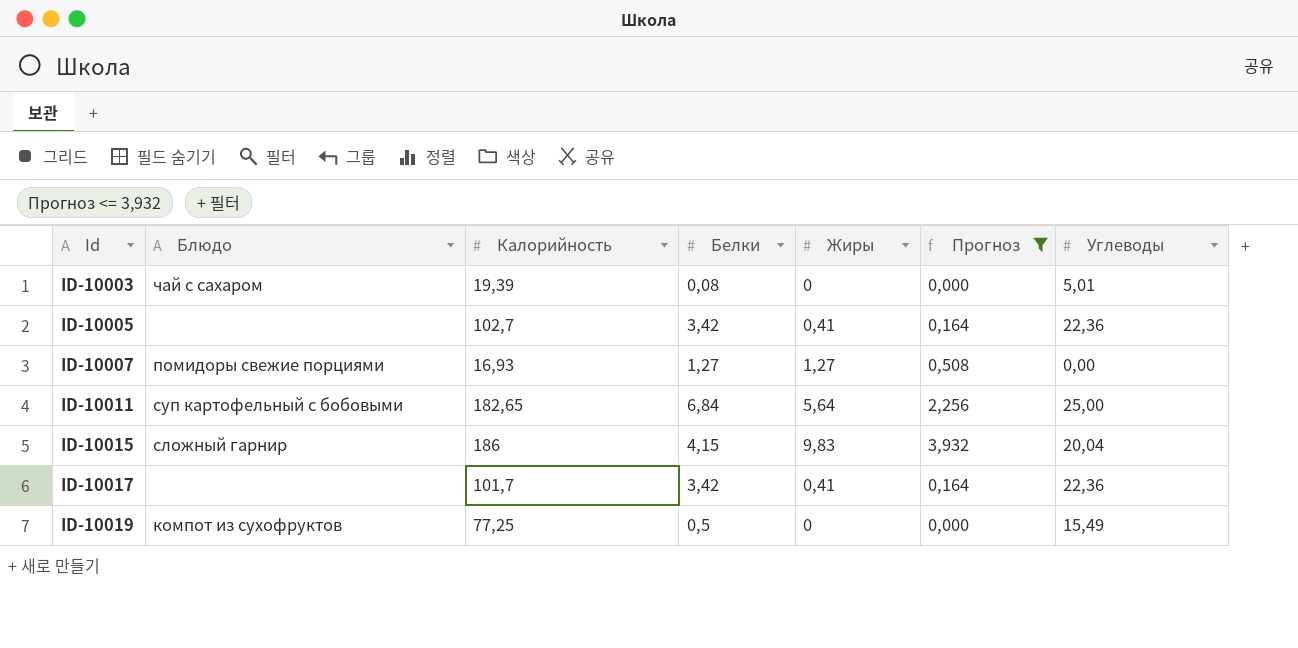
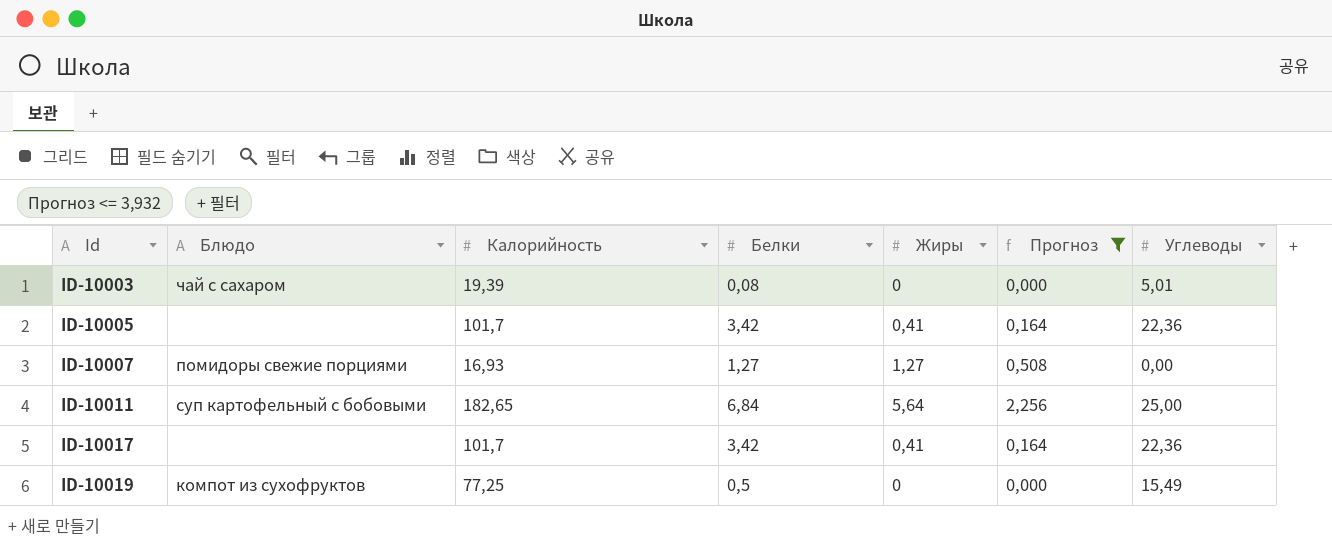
row ID-10015: сложный гарнир | 186 | 4,15 | 9,83 | 3,932 | 20,04 -> none
ID-10005 | Калорийность: 102,7 -> 101,7

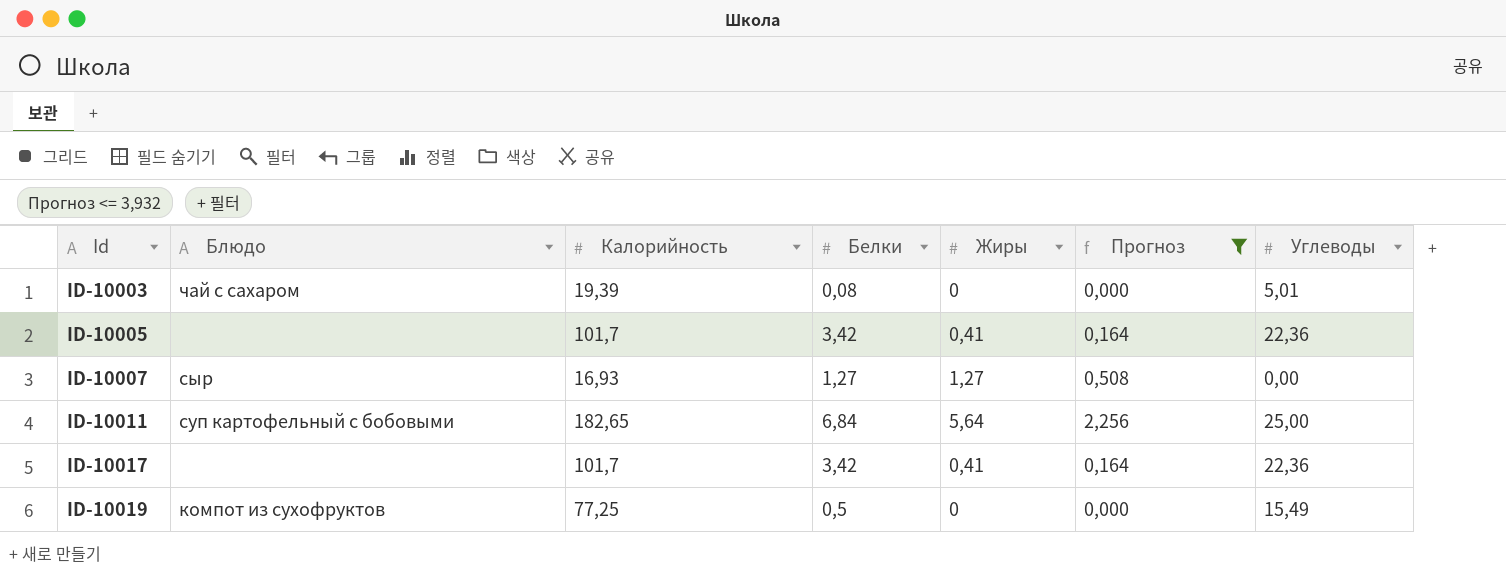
ID-10007 | Блюдо: помидоры свежие порциями -> сыр

